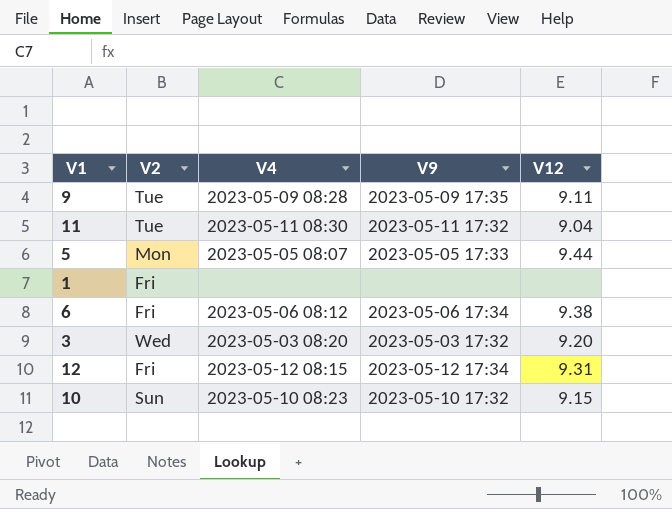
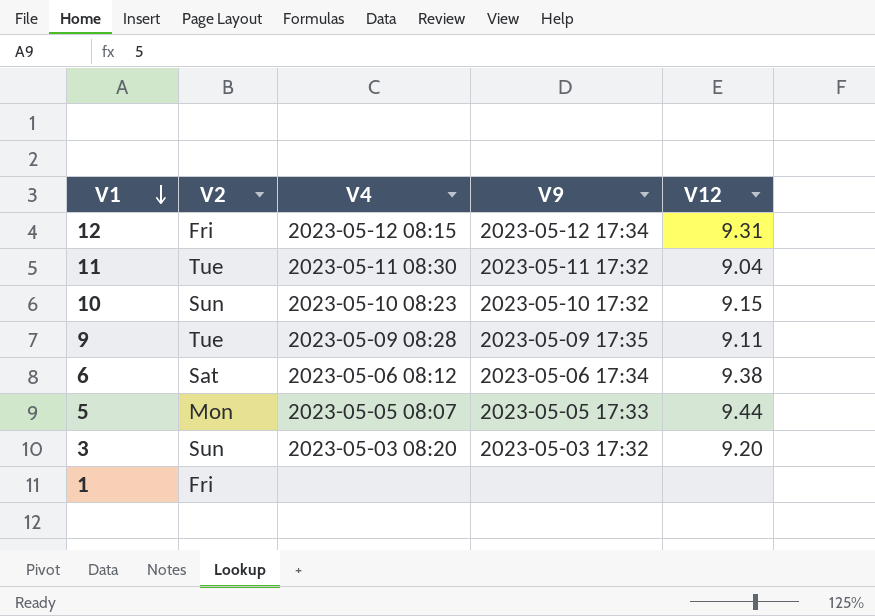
row order: none -> V1 descending
6 | V2: Fri -> Sat
3 | V2: Wed -> Sun

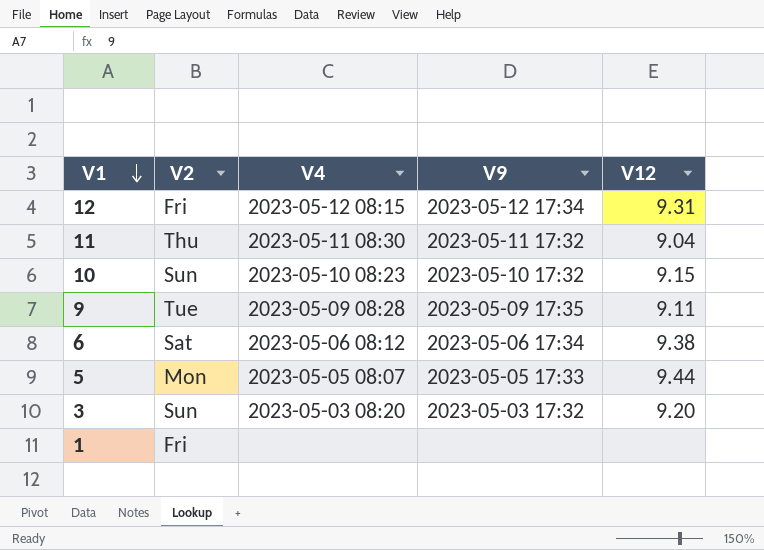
11 | V2: Tue -> Thu

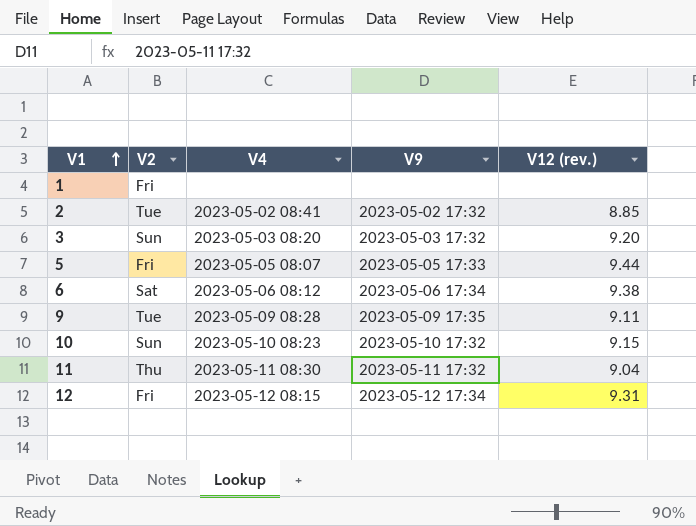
row order: V1 descending -> V1 ascending
column name: V12 -> V12 (rev.)
row 2: none -> Tue | 2023-05-02 08:41 | 2023-05-02 17:32 | 8.85
5 | V2: Mon -> Fri

